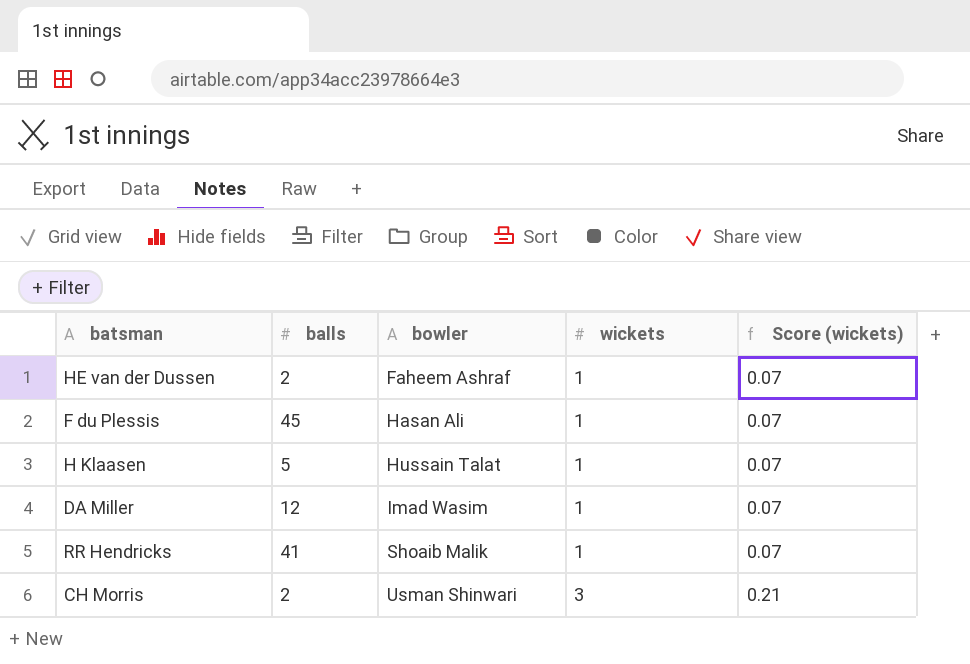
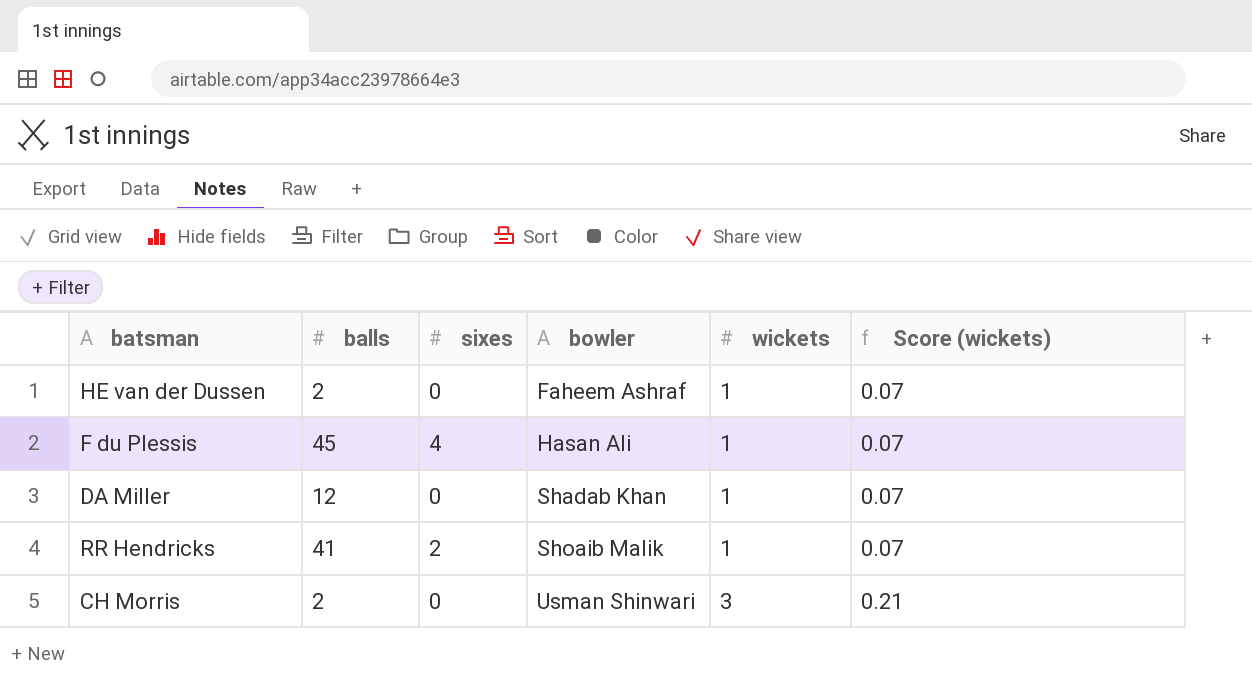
column sixes | position: none -> 3
row H Klaasen: 5 | Hussain Talat | 1 | 0.07 -> none
DA Miller | bowler: Imad Wasim -> Shadab Khan

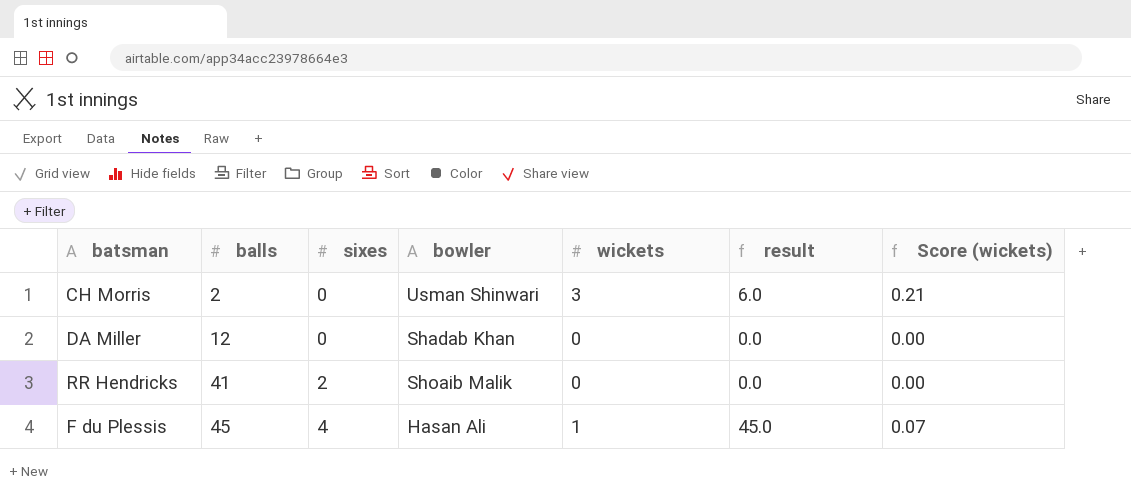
row order: bowler ascending -> balls ascending
column result | formula: none -> [balls] * [wickets]
row HE van der Dussen: 2 | 0 | Faheem Ashraf | 1 | 0.07 -> none
DA Miller | wickets: 1 -> 0
DA Miller | Score (wickets): 0.07 -> 0.00
RR Hendricks | wickets: 1 -> 0
RR Hendricks | Score (wickets): 0.07 -> 0.00

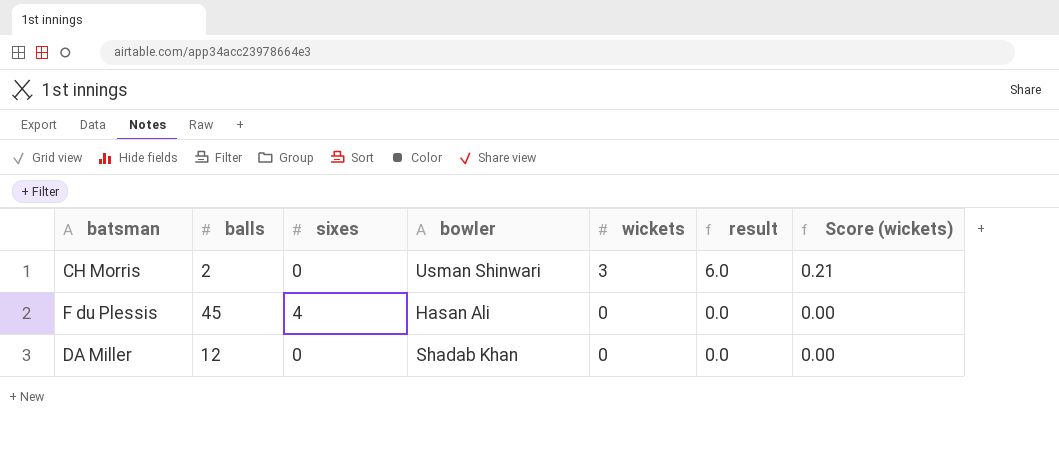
row order: balls ascending -> wickets descending
row RR Hendricks: 41 | 2 | Shoaib Malik | 0 | 0.0 | 0.00 -> none
F du Plessis | wickets: 1 -> 0
F du Plessis | result: 45.0 -> 0.0
F du Plessis | Score (wickets): 0.07 -> 0.00

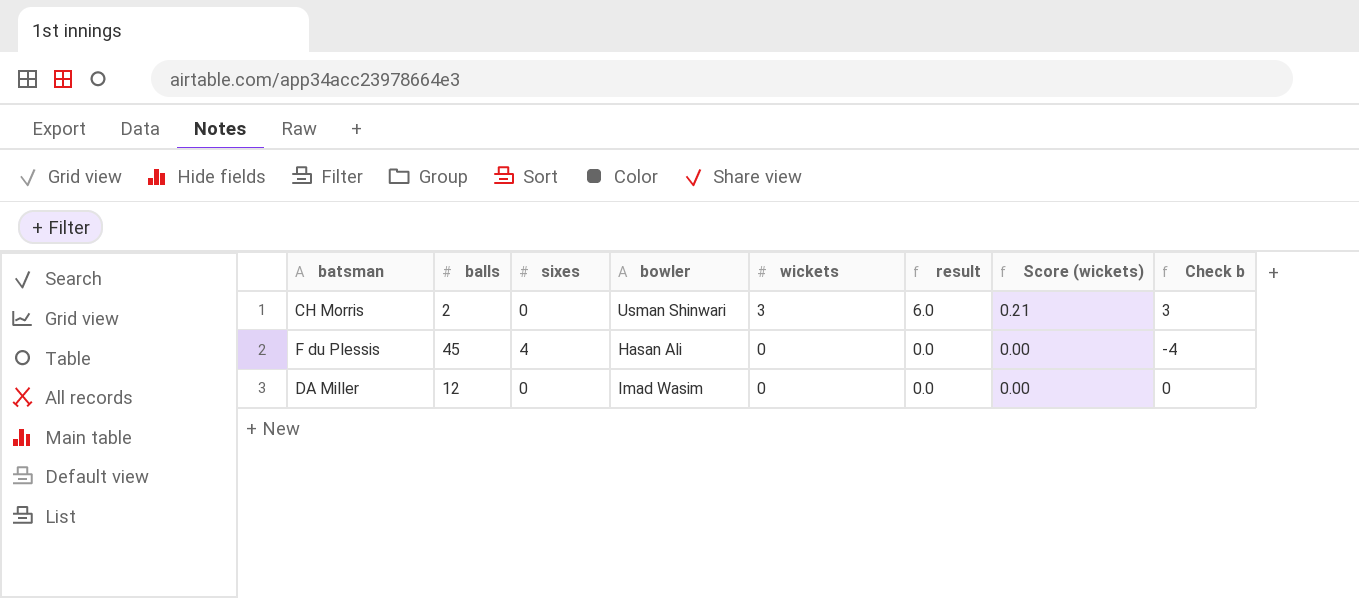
column Check b | formula: none -> [wickets] - [sixes]
DA Miller | bowler: Shadab Khan -> Imad Wasim

